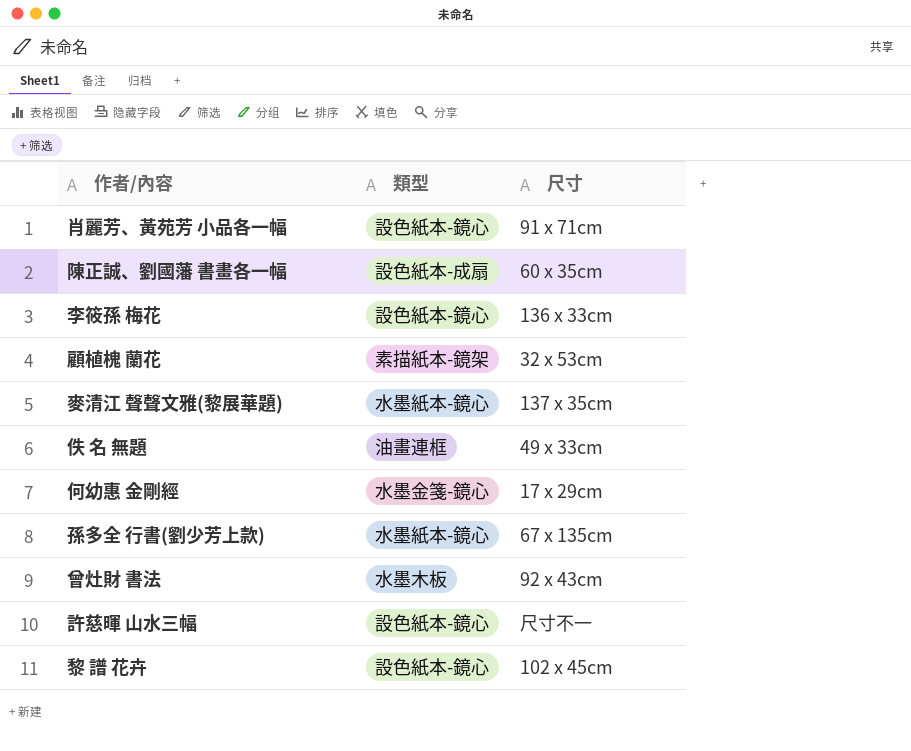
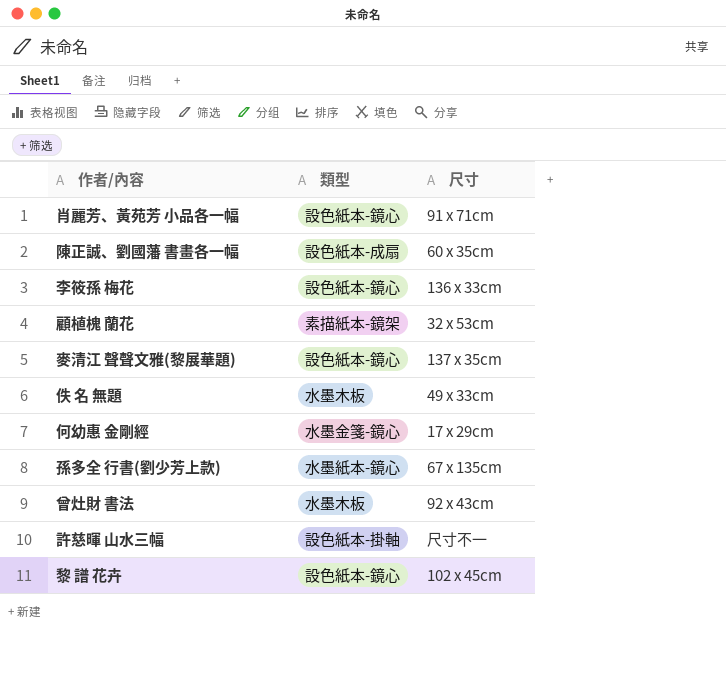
麥清江 聲聲文雅(黎展華題) | 類型: 水墨紙本-鏡心 -> 設色紙本-鏡心
佚 名 無題 | 類型: 油畫連框 -> 水墨木板
許慈暉 山水三幅 | 類型: 設色紙本-鏡心 -> 設色紙本-掛軸

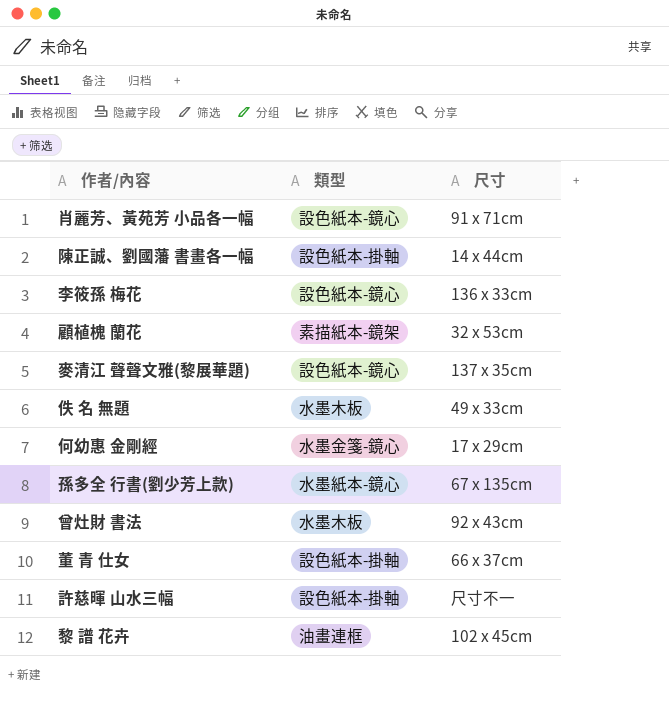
陳正誠、劉國藩 書畫各一幅 | 類型: 設色紙本-成扇 -> 設色紙本-掛軸
陳正誠、劉國藩 書畫各一幅 | 尺寸: 60 x 35cm -> 14 x 44cm
row 董 青 仕女: none -> 設色紙本-掛軸 | 66 x 37cm
黎 譜 花卉 | 類型: 設色紙本-鏡心 -> 油畫連框

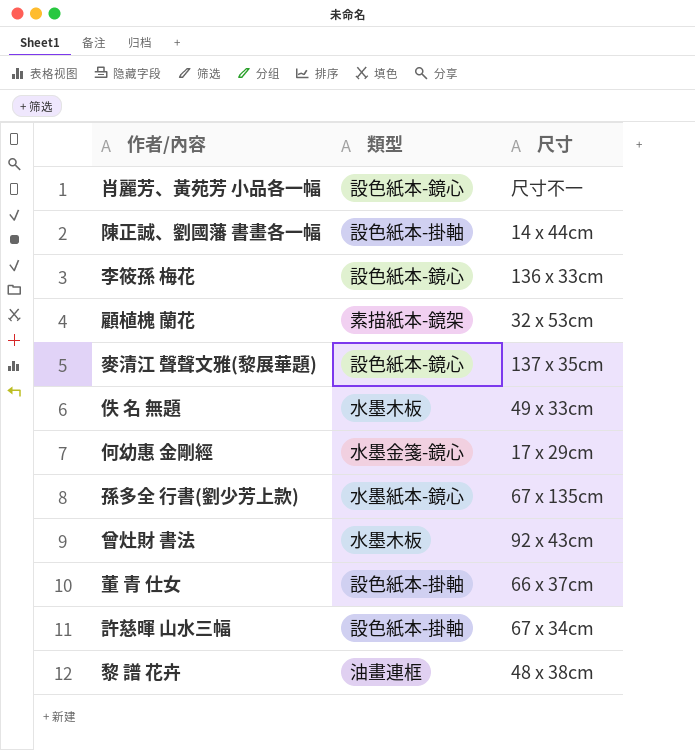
肖麗芳、黃苑芳 小品各一幅 | 尺寸: 91 x 71cm -> 尺寸不一
許慈暉 山水三幅 | 尺寸: 尺寸不一 -> 67 x 34cm
黎 譜 花卉 | 尺寸: 102 x 45cm -> 48 x 38cm

